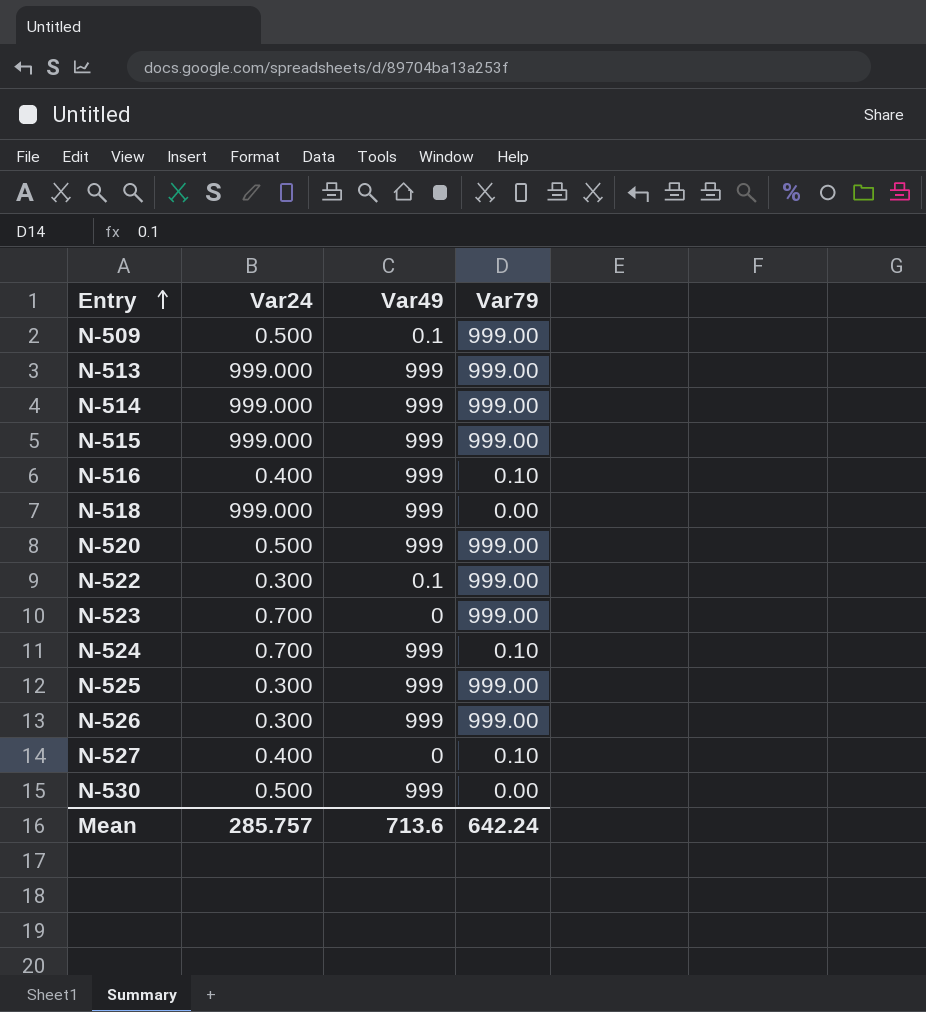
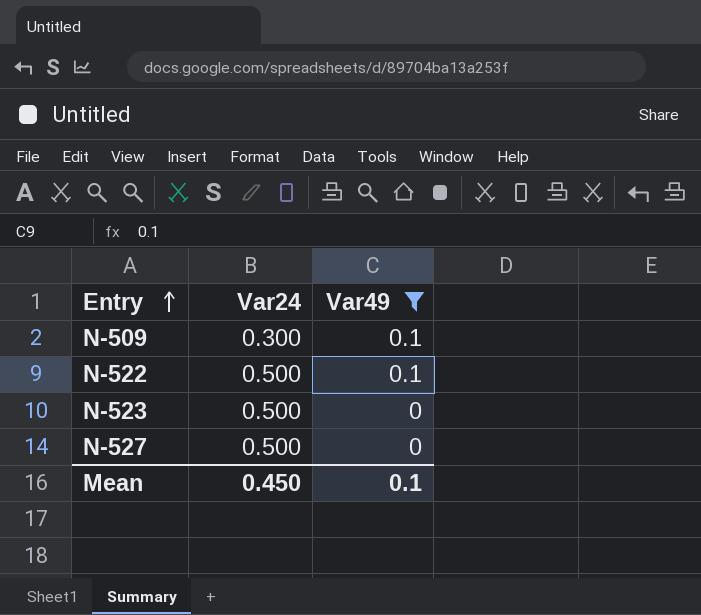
filter: none -> Var49 != 999
column Var79 | position: 4 -> none
N-509 | Var24: 0.500 -> 0.300
N-522 | Var24: 0.300 -> 0.500
N-523 | Var24: 0.700 -> 0.500
N-527 | Var24: 0.400 -> 0.500
Mean | Var24: 285.757 -> 0.450
Mean | Var49: 713.6 -> 0.1

